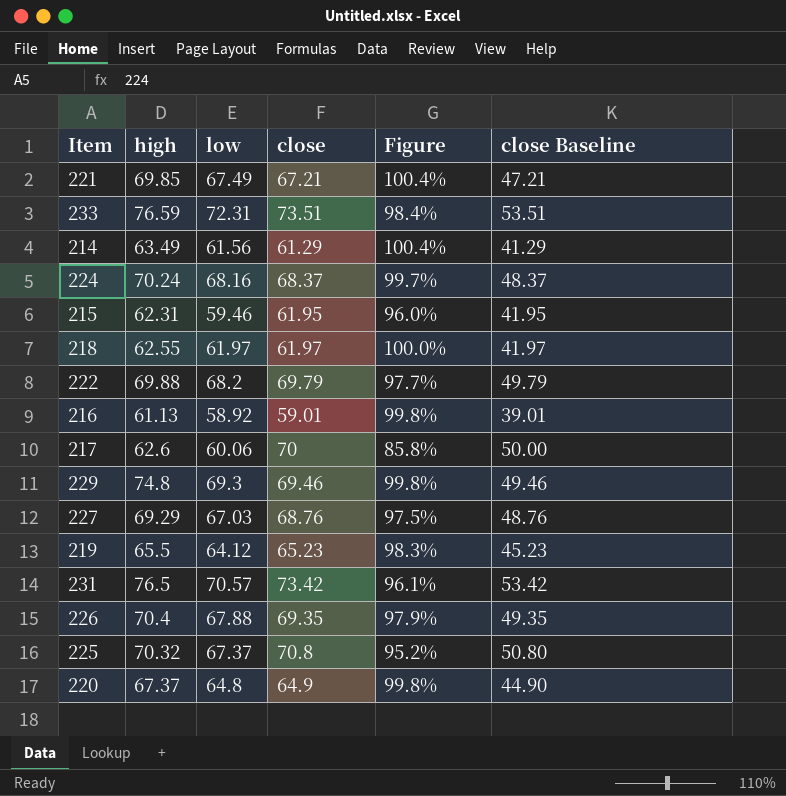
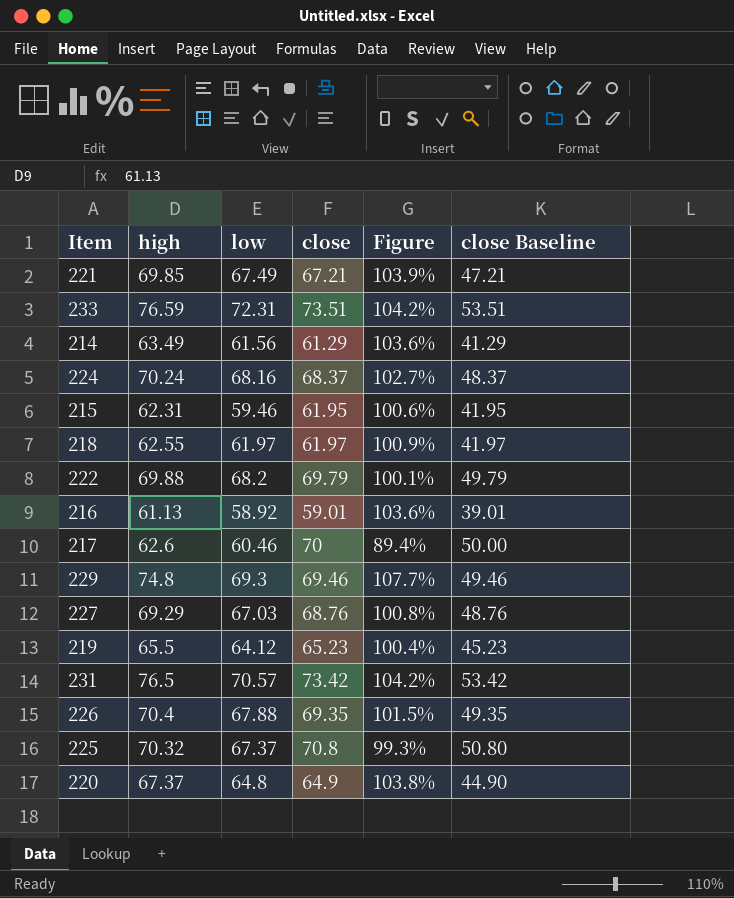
column Figure | formula: [low] / [close] -> [high] / [close]
217 | low: 60.06 -> 60.46

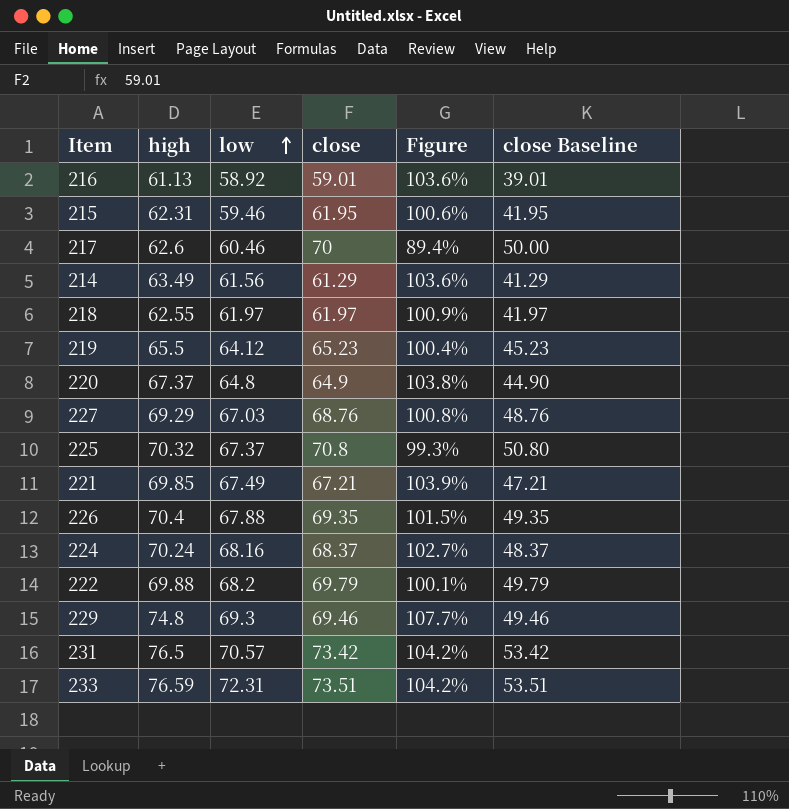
row order: none -> low ascending

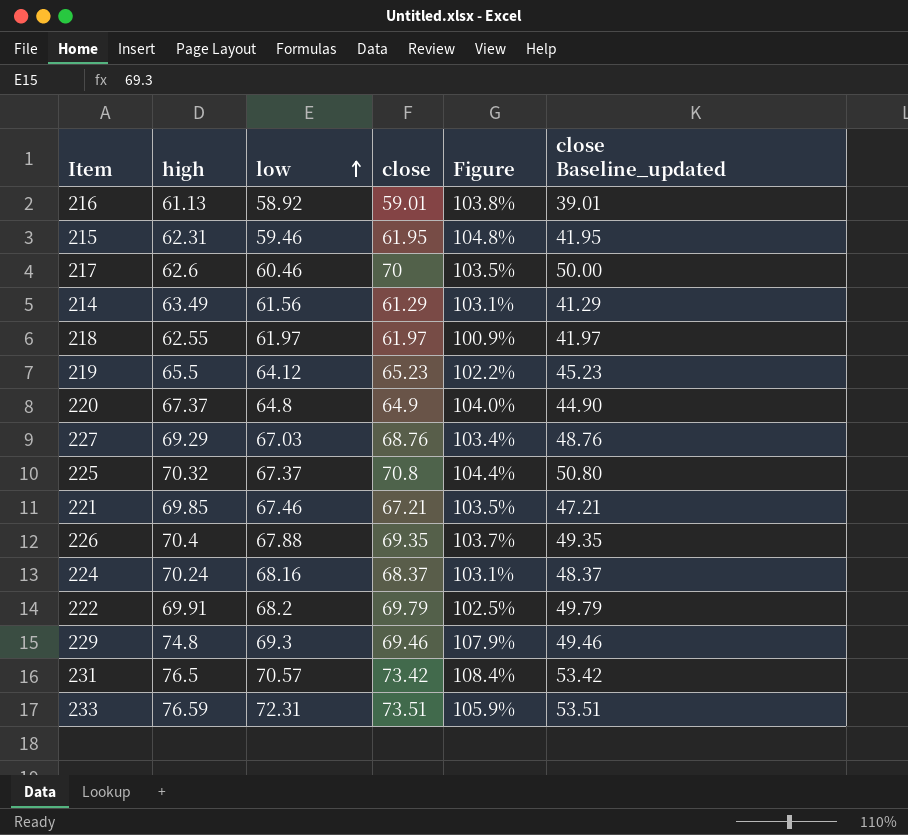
column Figure | formula: [high] / [close] -> [high] / [low]
column name: close Baseline -> close Baseline_updated
221 | low: 67.49 -> 67.46
222 | high: 69.88 -> 69.91

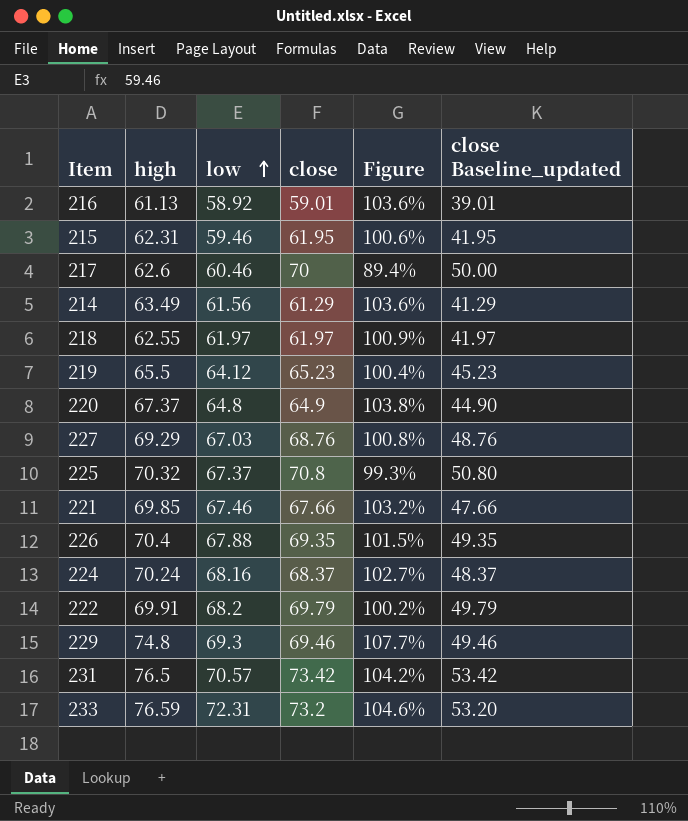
column Figure | formula: [high] / [low] -> [high] / [close]
221 | close: 67.21 -> 67.66
221 | close Baseline_updated: 47.21 -> 47.66
233 | close: 73.51 -> 73.2
233 | close Baseline_updated: 53.51 -> 53.20

